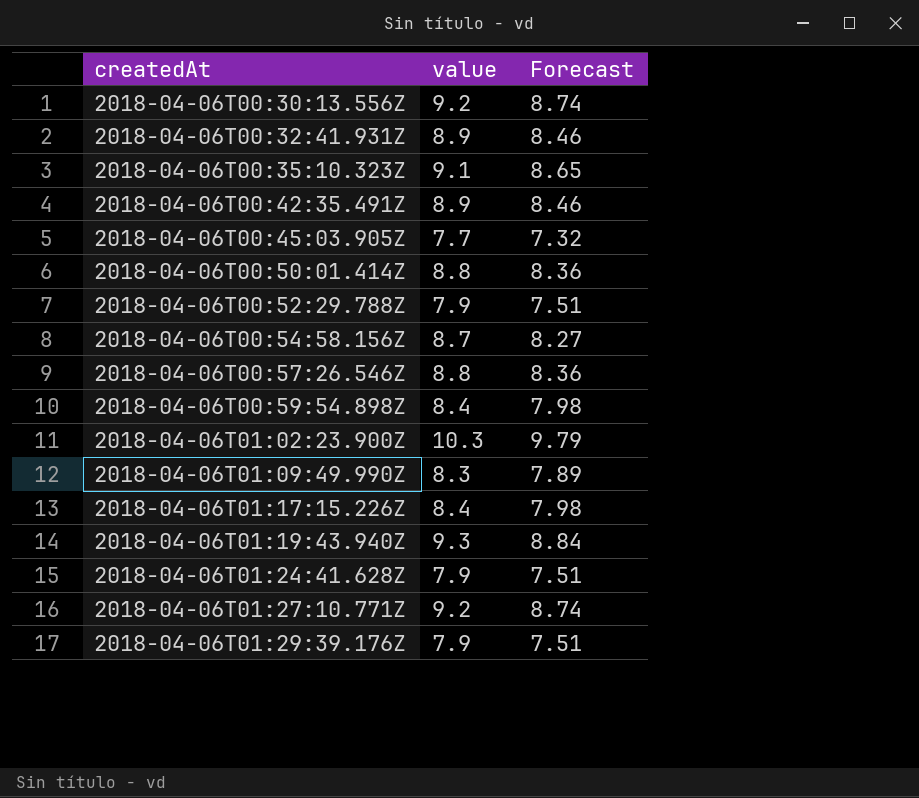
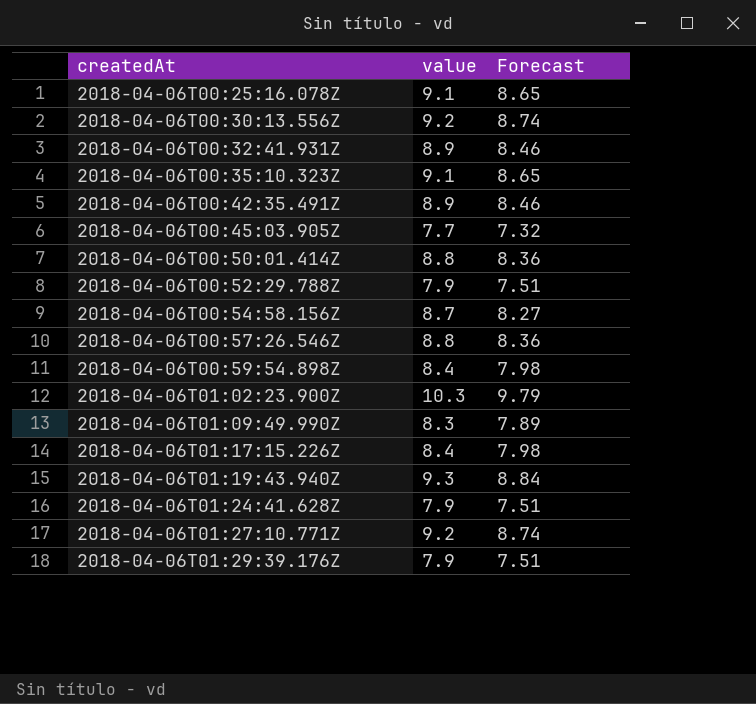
row 2018-04-06T00:25:16.078Z: none -> 9.1 | 8.65

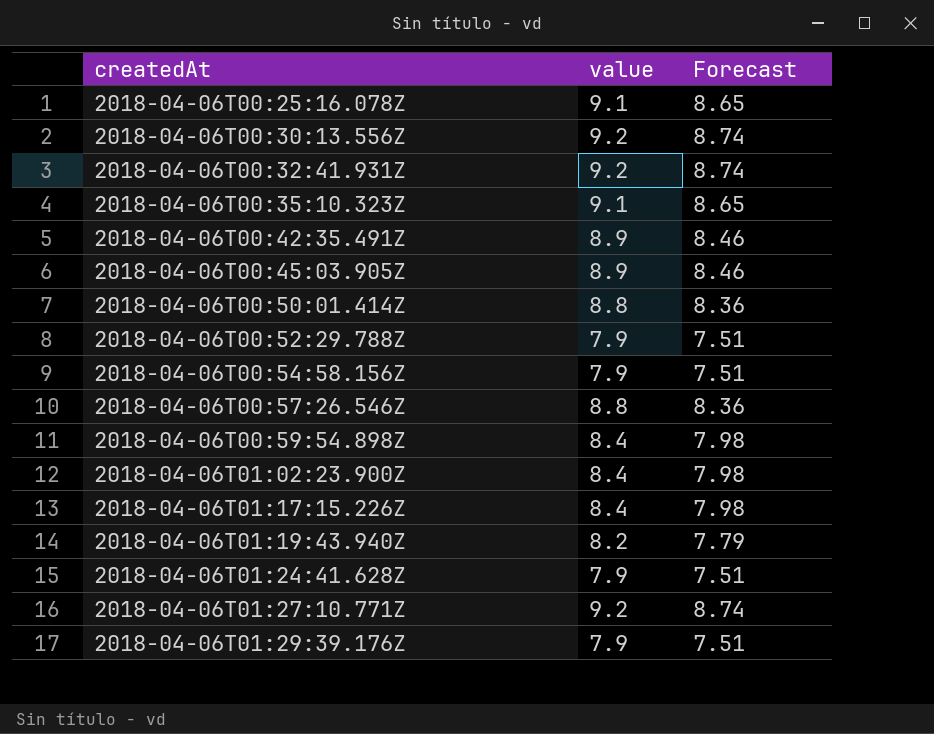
row 2018-04-06T01:09:49.990Z: 8.3 | 7.89 -> none
2018-04-06T00:32:41.931Z | value: 8.9 -> 9.2
2018-04-06T00:32:41.931Z | Forecast: 8.46 -> 8.74
2018-04-06T00:45:03.905Z | value: 7.7 -> 8.9
2018-04-06T00:45:03.905Z | Forecast: 7.32 -> 8.46
2018-04-06T00:54:58.156Z | value: 8.7 -> 7.9
2018-04-06T00:54:58.156Z | Forecast: 8.27 -> 7.51
2018-04-06T01:02:23.900Z | value: 10.3 -> 8.4
2018-04-06T01:02:23.900Z | Forecast: 9.79 -> 7.98
2018-04-06T01:19:43.940Z | value: 9.3 -> 8.2
2018-04-06T01:19:43.940Z | Forecast: 8.84 -> 7.79

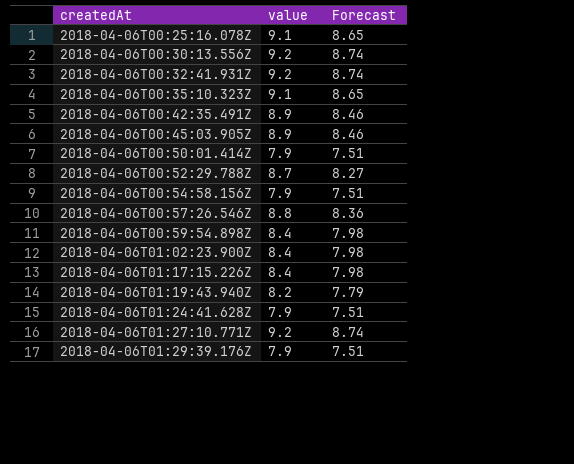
2018-04-06T00:50:01.414Z | value: 8.8 -> 7.9
2018-04-06T00:50:01.414Z | Forecast: 8.36 -> 7.51
2018-04-06T00:52:29.788Z | value: 7.9 -> 8.7
2018-04-06T00:52:29.788Z | Forecast: 7.51 -> 8.27

